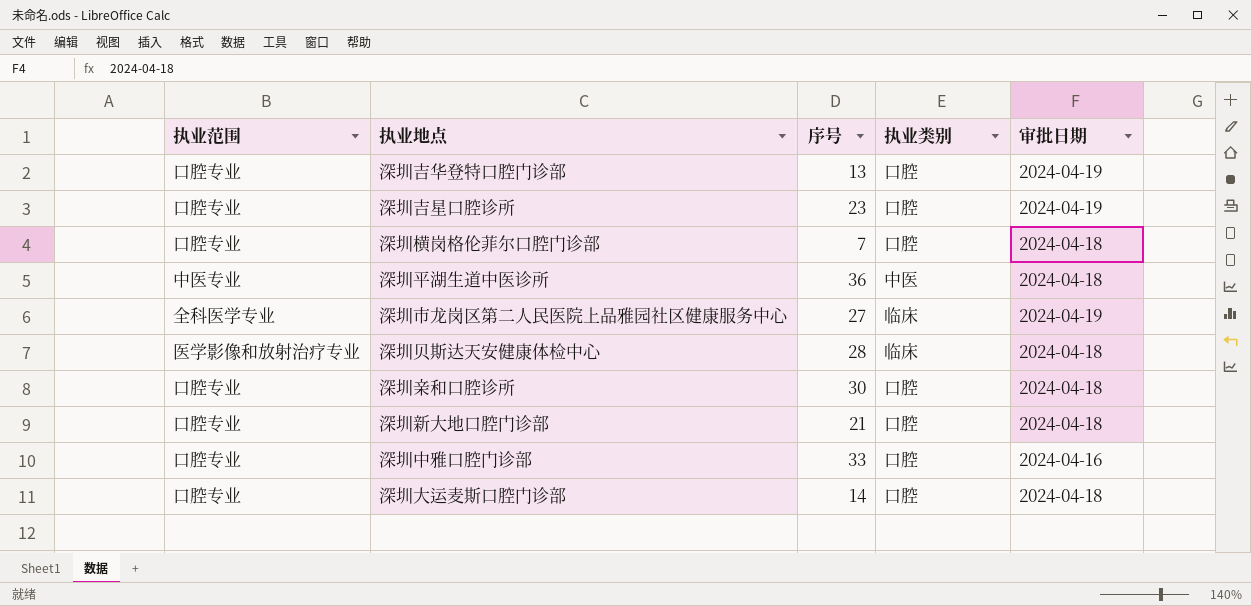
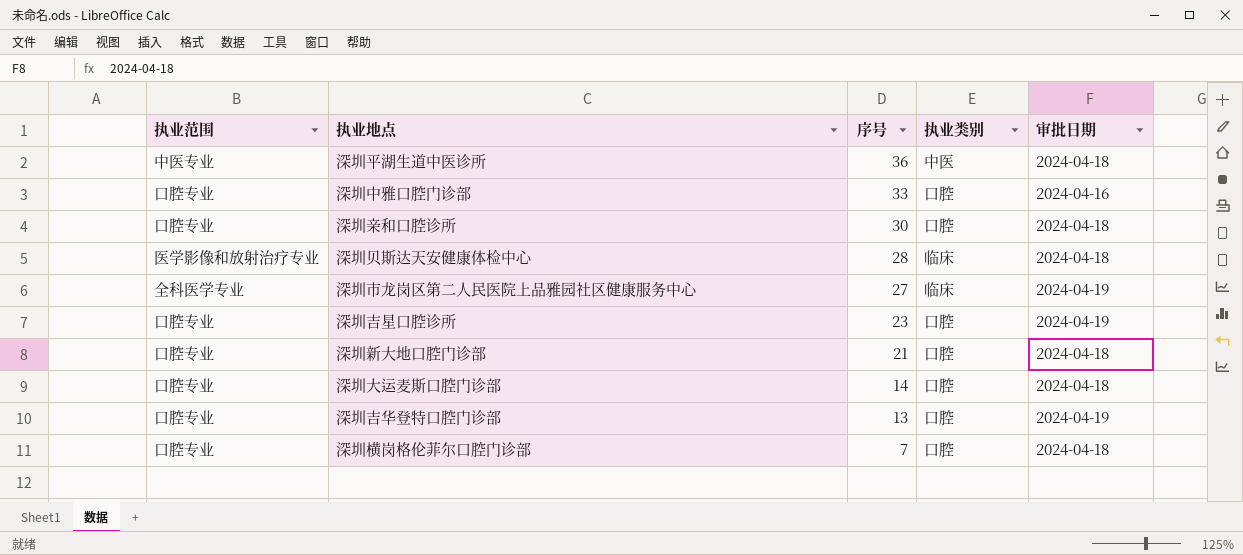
row order: none -> 序号 descending

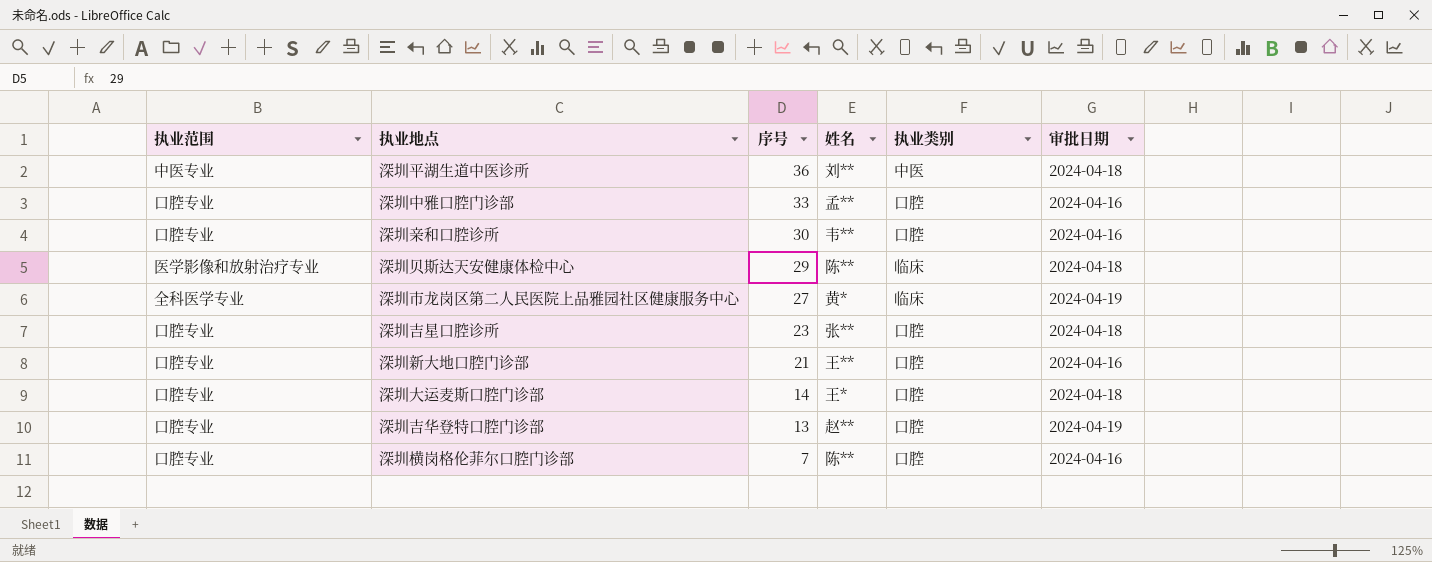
column 姓名 | position: none -> 4
深圳亲和口腔诊所 | 审批日期: 2024-04-18 -> 2024-04-16
深圳贝斯达天安健康体检中心 | 序号: 28 -> 29
深圳吉星口腔诊所 | 审批日期: 2024-04-19 -> 2024-04-18
深圳新大地口腔门诊部 | 审批日期: 2024-04-18 -> 2024-04-16
深圳横岗格伦菲尔口腔门诊部 | 审批日期: 2024-04-18 -> 2024-04-16

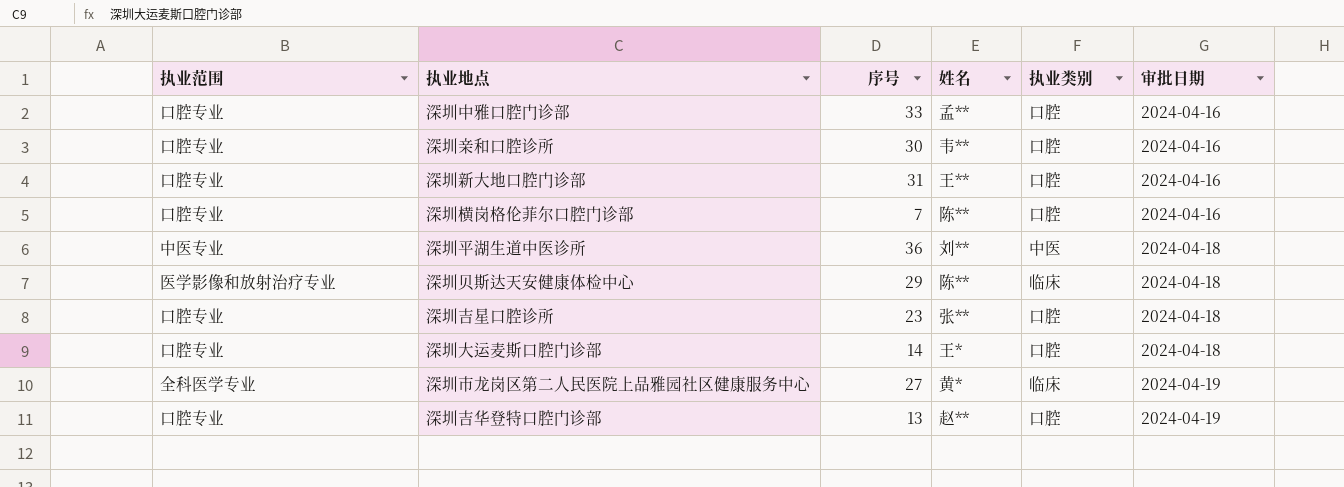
row order: 序号 descending -> 审批日期 ascending
深圳新大地口腔门诊部 | 序号: 21 -> 31

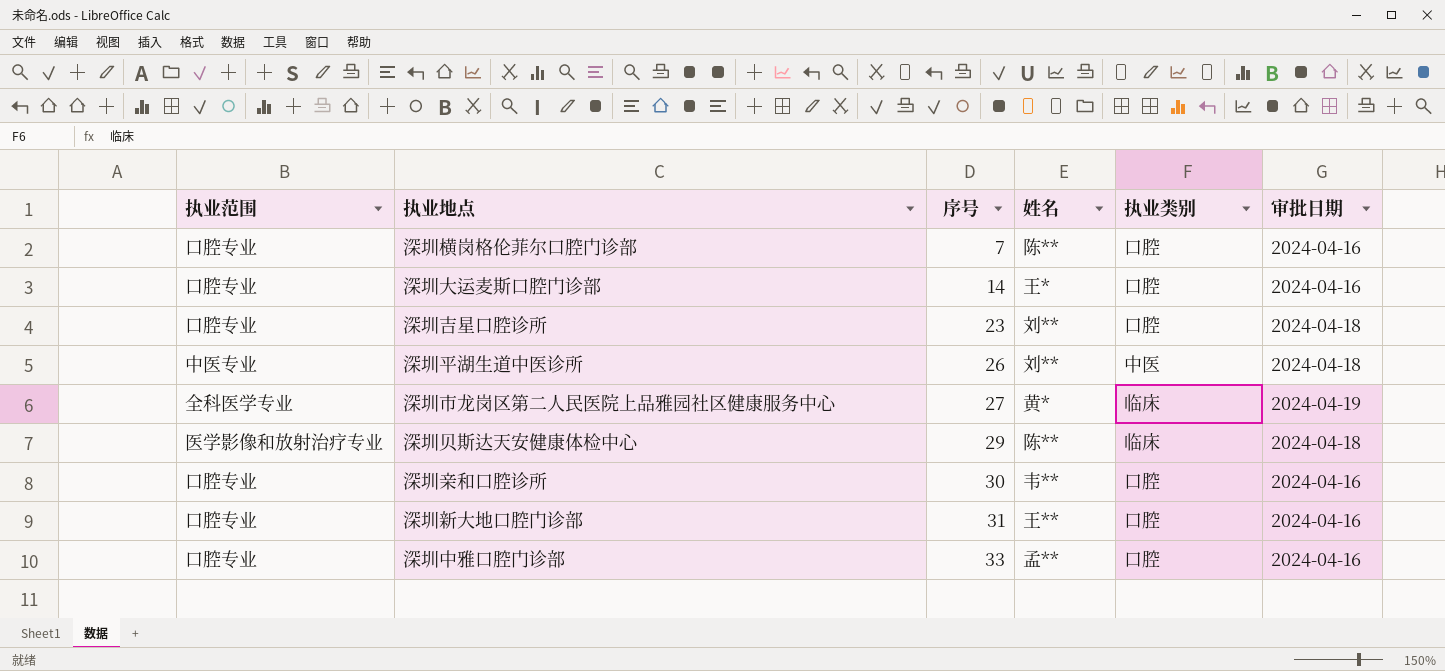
row order: 审批日期 ascending -> 序号 ascending
row 深圳吉华登特口腔门诊部: 口腔专业 | 13 | 赵** | 口腔 | 2024-04-19 -> none
深圳大运麦斯口腔门诊部 | 审批日期: 2024-04-18 -> 2024-04-16
深圳吉星口腔诊所 | 姓名: 张** -> 刘**
深圳平湖生道中医诊所 | 序号: 36 -> 26

